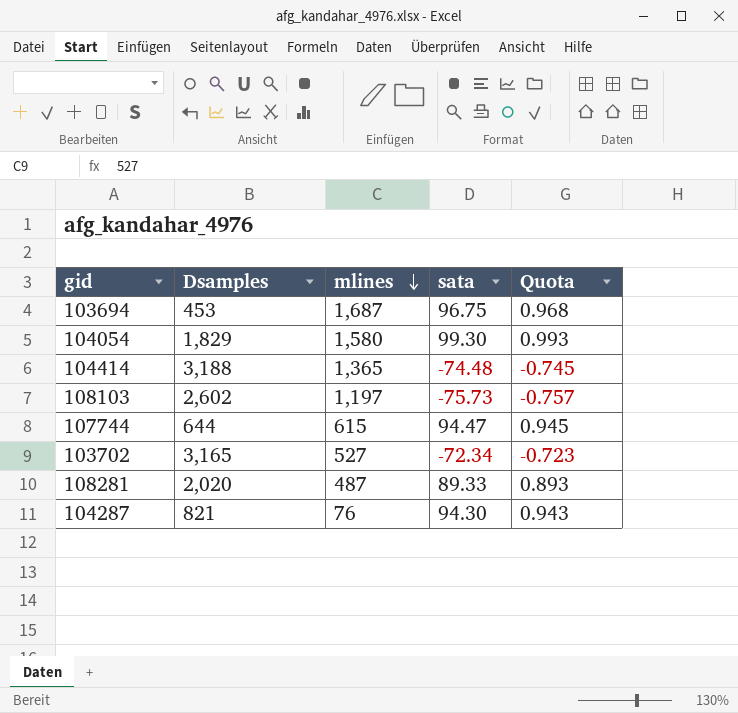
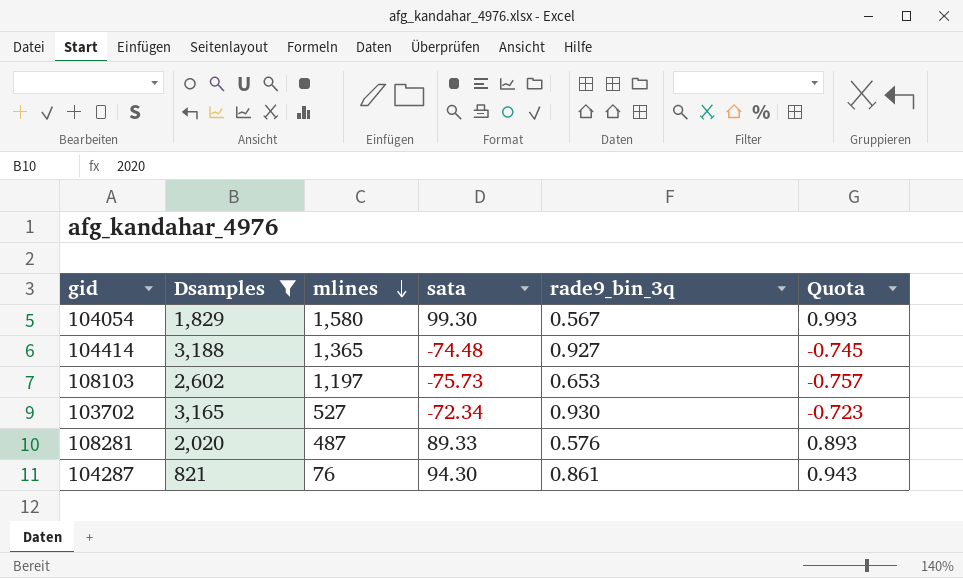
filter: none -> Dsamples >= 821
column rade9_bin_3q | position: none -> 5

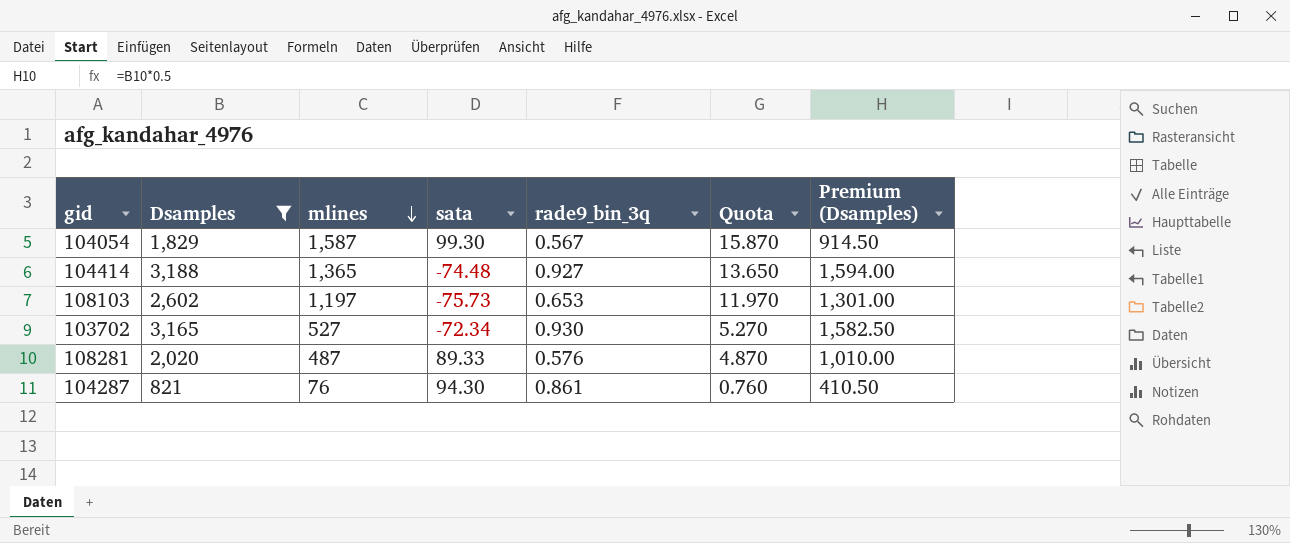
column Quota | formula: [sata] * 0.01 -> [mlines] * 0.01
column Premium (Dsamples) | formula: none -> [Dsamples] * 0.5
104054 | mlines: 1,580 -> 1,587

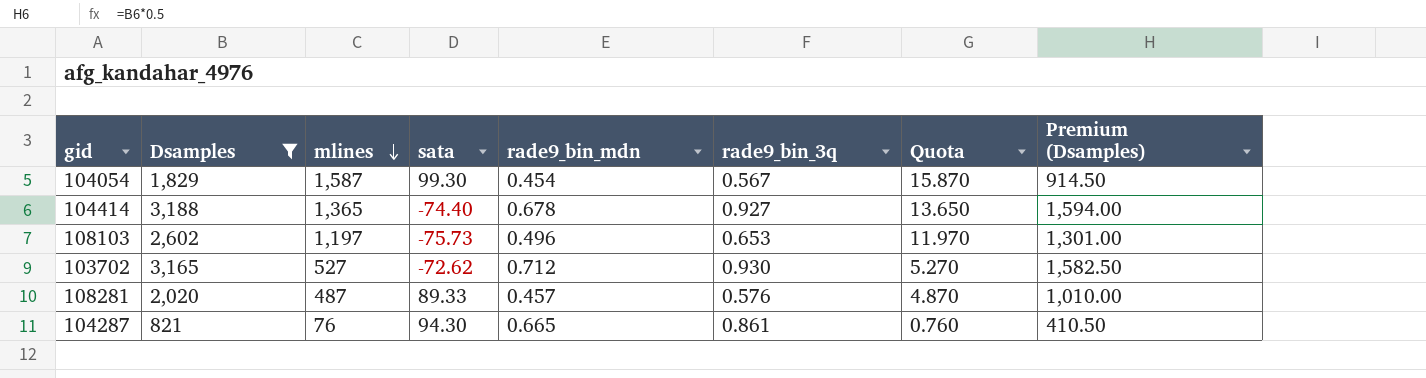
column rade9_bin_mdn | position: none -> 5
104414 | sata: -74.48 -> -74.40
103702 | sata: -72.34 -> -72.62

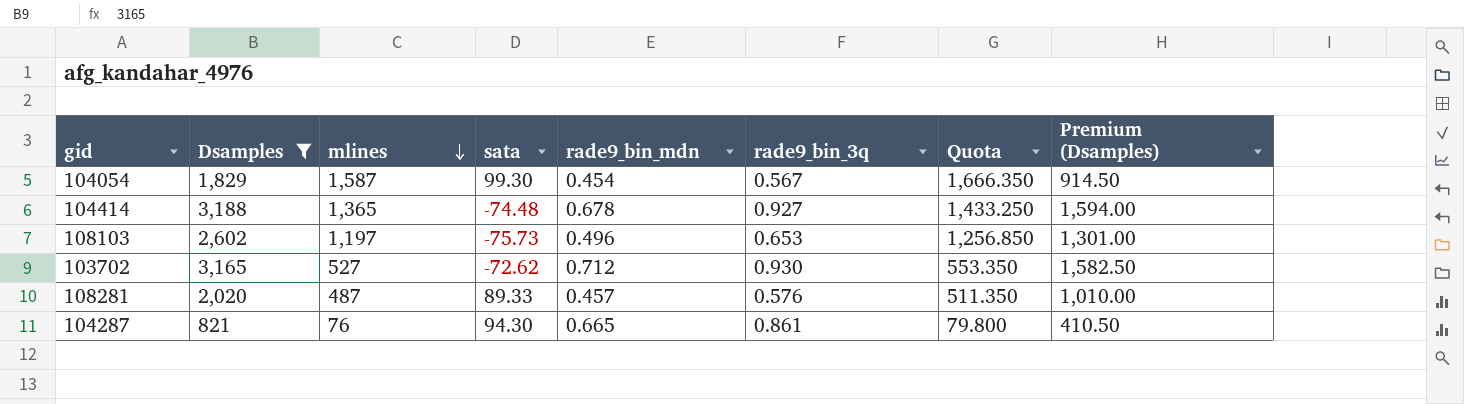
column Quota | formula: [mlines] * 0.01 -> [mlines] * 1.05
104414 | sata: -74.40 -> -74.48

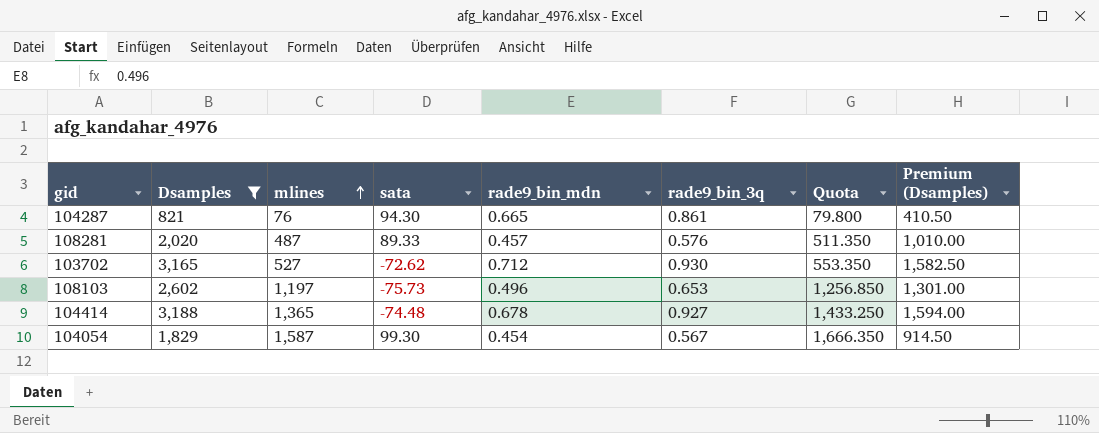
row order: mlines descending -> mlines ascending

